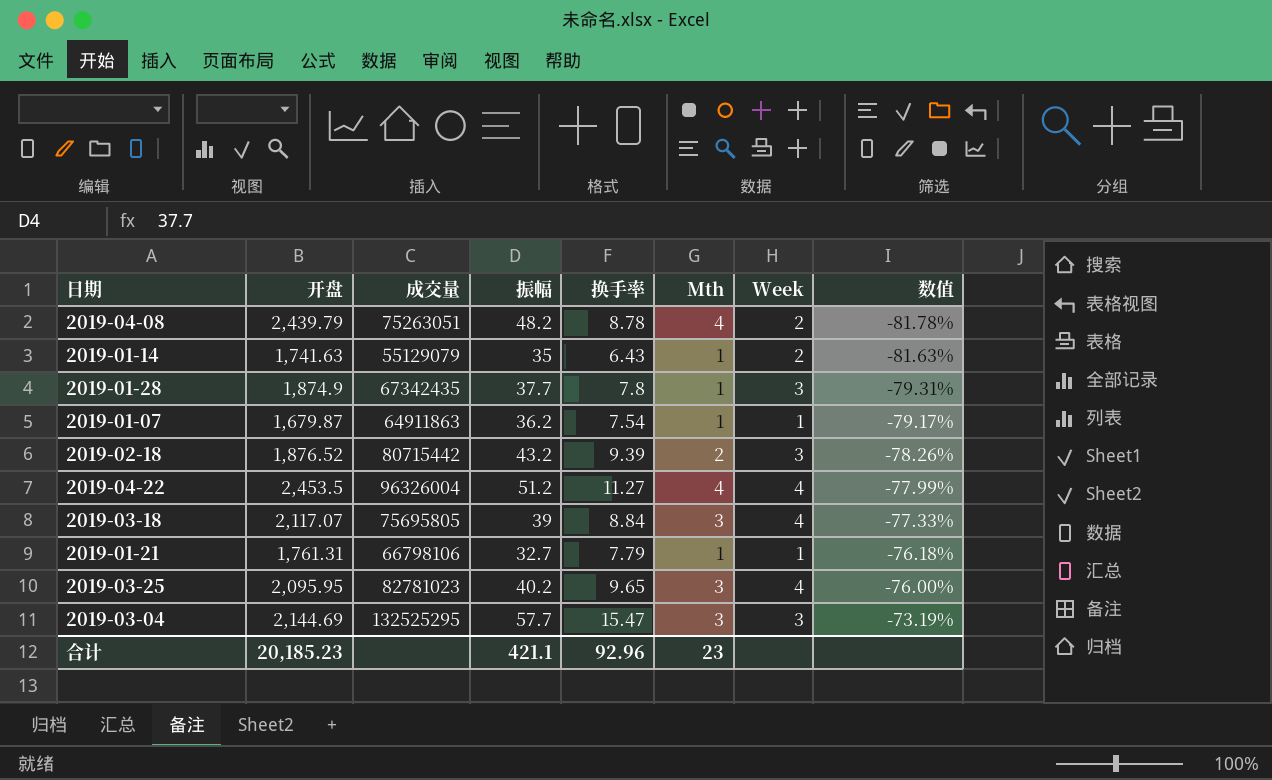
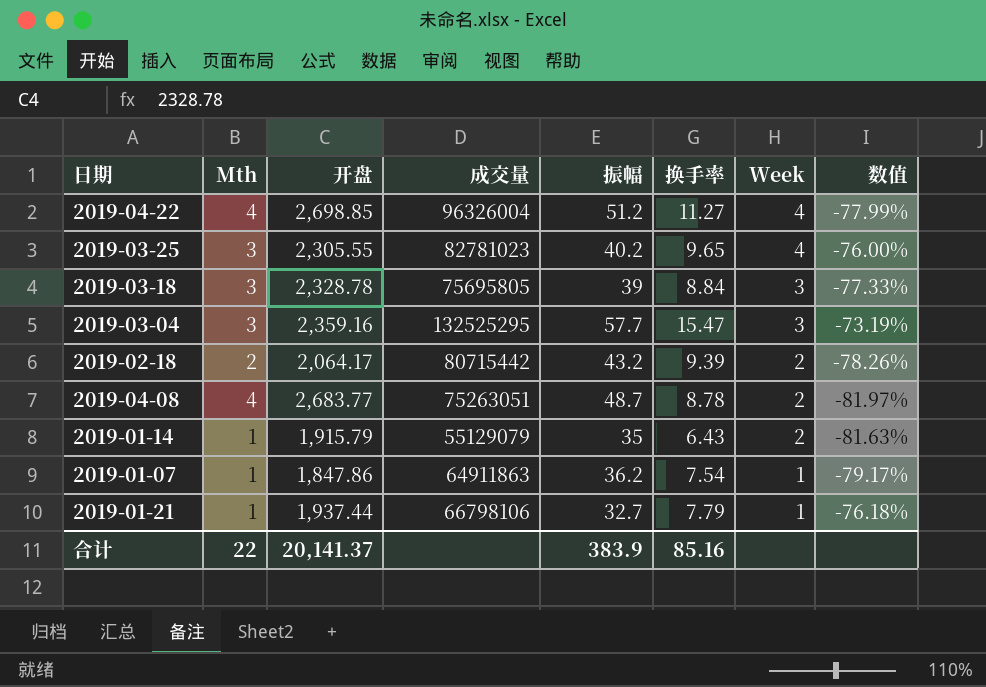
row order: 数值 ascending -> Week descending
column Mth | position: 6 -> 2
row 2019-01-28: 1,874.9 | 67342435 | 37.7 | 7.8 | 1 | 3 | -79.31% -> none
2019-04-22 | 开盘: 2,453.5 -> 2,698.85
2019-03-25 | 开盘: 2,095.95 -> 2,305.55
2019-03-18 | 开盘: 2,117.07 -> 2,328.78
2019-03-18 | Week: 4 -> 3
2019-03-04 | 开盘: 2,144.69 -> 2,359.16
2019-02-18 | 开盘: 1,876.52 -> 2,064.17
2019-02-18 | Week: 3 -> 2
2019-04-08 | 开盘: 2,439.79 -> 2,683.77
2019-04-08 | 振幅: 48.2 -> 48.7
2019-04-08 | 数值: -81.78% -> -81.97%
2019-01-14 | 开盘: 1,741.63 -> 1,915.79
2019-01-07 | 开盘: 1,679.87 -> 1,847.86
2019-01-21 | 开盘: 1,761.31 -> 1,937.44
合计 | Mth: 23 -> 22
合计 | 开盘: 20,185.23 -> 20,141.37
合计 | 振幅: 421.1 -> 383.9
合计 | 换手率: 92.96 -> 85.16

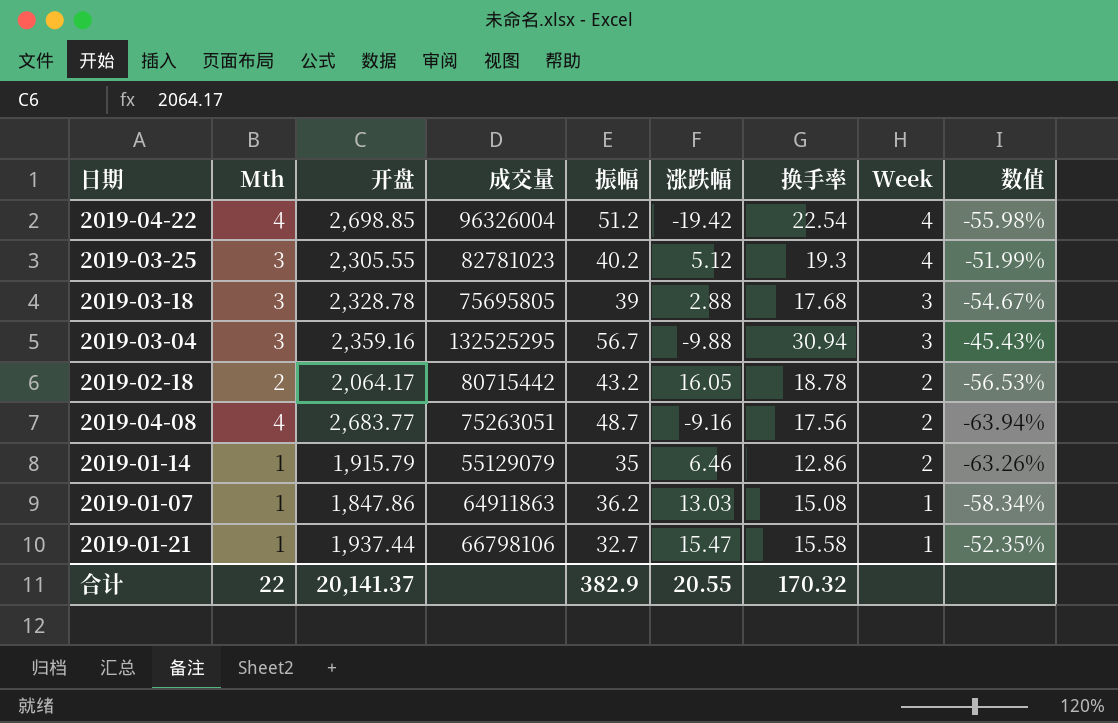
column 涨跌幅 | position: none -> 6
2019-04-22 | 换手率: 11.27 -> 22.54
2019-04-22 | 数值: -77.99% -> -55.98%
2019-03-25 | 换手率: 9.65 -> 19.3
2019-03-25 | 数值: -76.00% -> -51.99%
2019-03-18 | 换手率: 8.84 -> 17.68
2019-03-18 | 数值: -77.33% -> -54.67%
2019-03-04 | 振幅: 57.7 -> 56.7
2019-03-04 | 换手率: 15.47 -> 30.94
2019-03-04 | 数值: -73.19% -> -45.43%
2019-02-18 | 换手率: 9.39 -> 18.78
2019-02-18 | 数值: -78.26% -> -56.53%
2019-04-08 | 换手率: 8.78 -> 17.56
2019-04-08 | 数值: -81.97% -> -63.94%
2019-01-14 | 换手率: 6.43 -> 12.86
2019-01-14 | 数值: -81.63% -> -63.26%
2019-01-07 | 换手率: 7.54 -> 15.08
2019-01-07 | 数值: -79.17% -> -58.34%
2019-01-21 | 换手率: 7.79 -> 15.58
2019-01-21 | 数值: -76.18% -> -52.35%
合计 | 振幅: 383.9 -> 382.9
合计 | 换手率: 85.16 -> 170.32

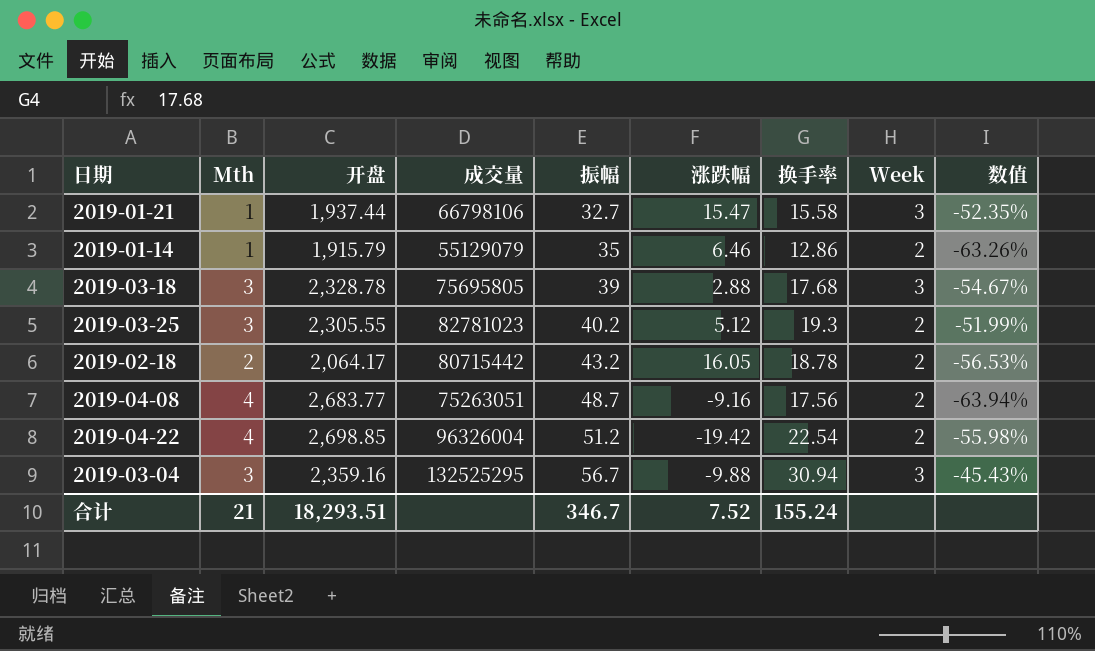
row order: Week descending -> 振幅 ascending
row 2019-01-07: 1 | 1,847.86 | 64911863 | 36.2 | 13.03 | 15.08 | 1 | -58.34% -> none
2019-01-21 | Week: 1 -> 3
2019-03-25 | Week: 4 -> 2
2019-04-22 | Week: 4 -> 2
合计 | Mth: 22 -> 21
合计 | 开盘: 20,141.37 -> 18,293.51
合计 | 振幅: 382.9 -> 346.7
合计 | 涨跌幅: 20.55 -> 7.52
合计 | 换手率: 170.32 -> 155.24

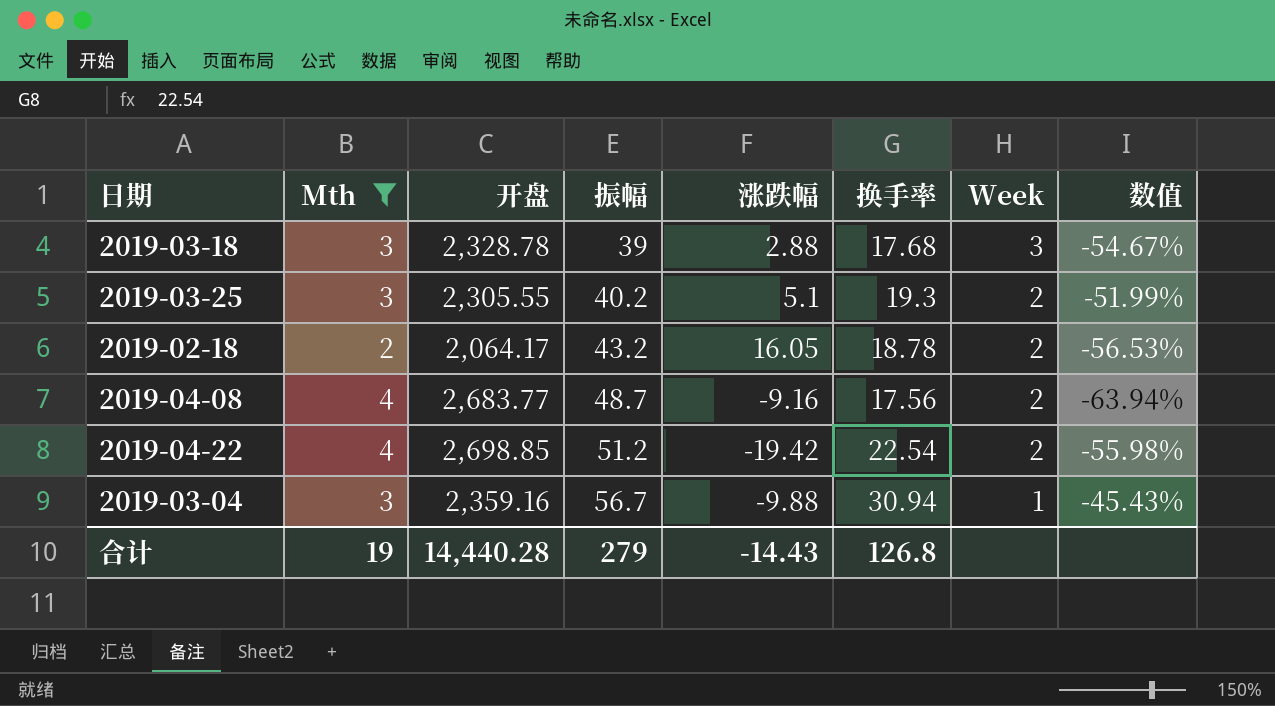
filter: none -> Mth != 1
column 成交量 | position: 4 -> none
2019-03-25 | 涨跌幅: 5.12 -> 5.1
2019-03-04 | Week: 3 -> 1
合计 | Mth: 21 -> 19
合计 | 开盘: 18,293.51 -> 14,440.28
合计 | 振幅: 346.7 -> 279
合计 | 涨跌幅: 7.52 -> -14.43
合计 | 换手率: 155.24 -> 126.8

